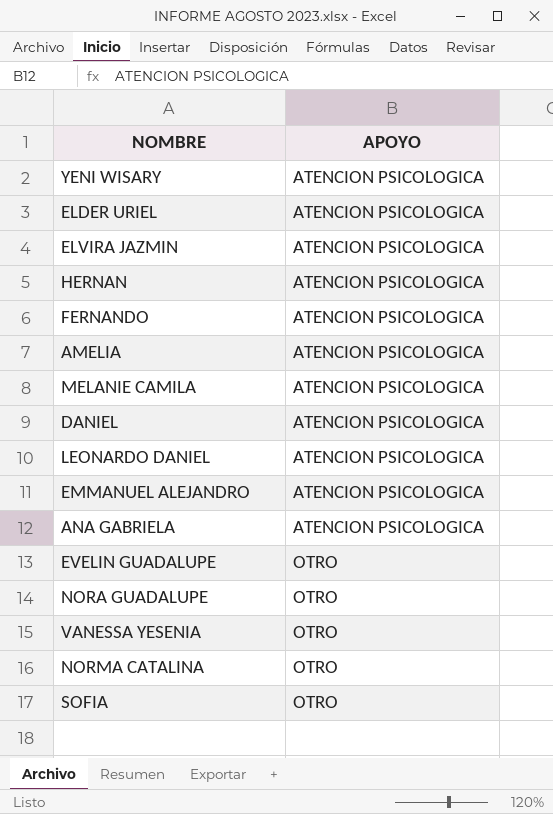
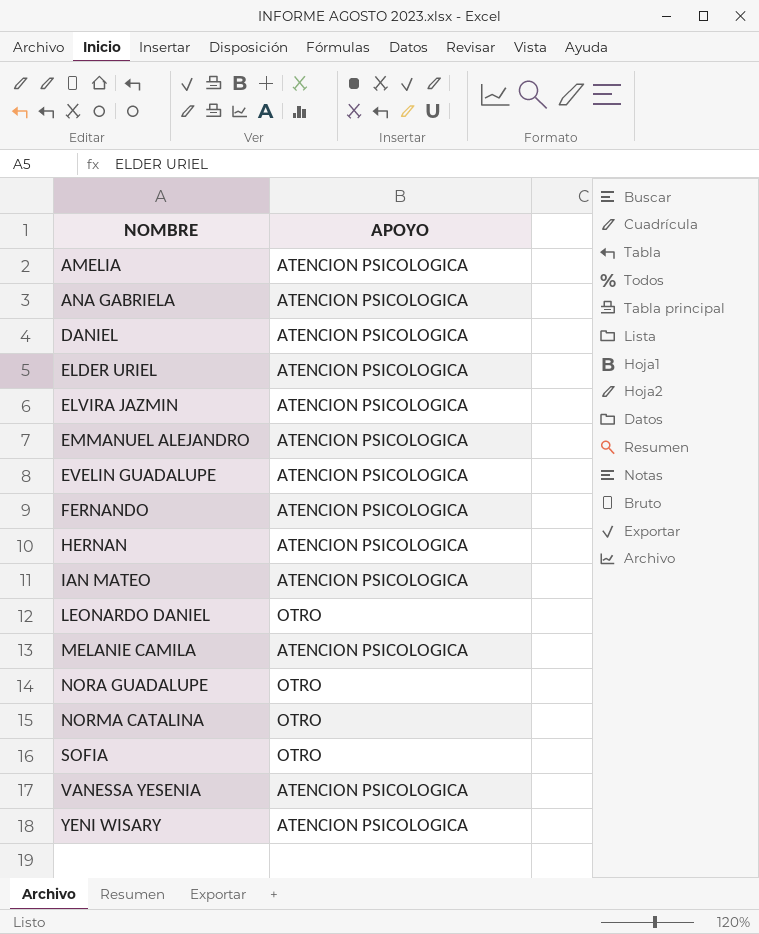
row order: APOYO ascending -> NOMBRE ascending
EVELIN GUADALUPE | APOYO: OTRO -> ATENCION PSICOLOGICA
row IAN MATEO: none -> ATENCION PSICOLOGICA
LEONARDO DANIEL | APOYO: ATENCION PSICOLOGICA -> OTRO
VANESSA YESENIA | APOYO: OTRO -> ATENCION PSICOLOGICA

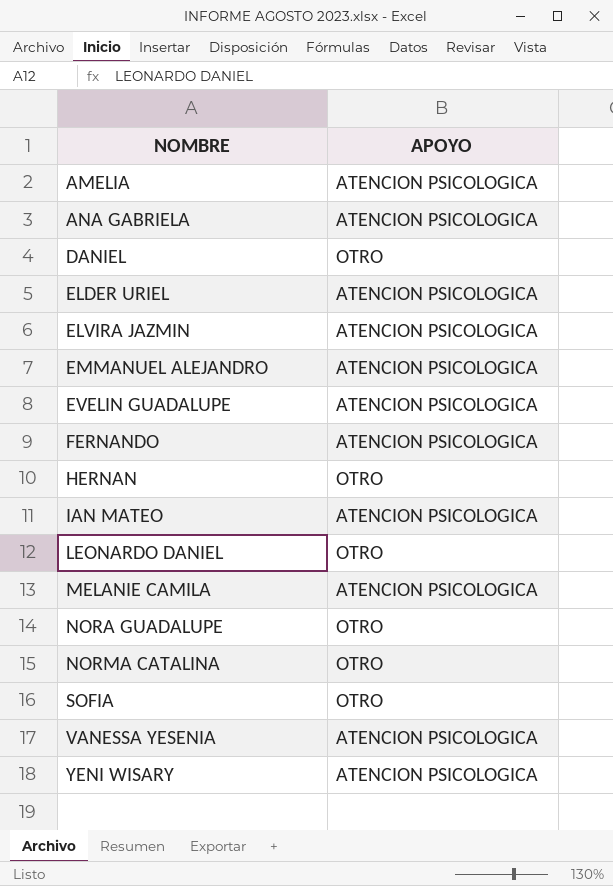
DANIEL | APOYO: ATENCION PSICOLOGICA -> OTRO
HERNAN | APOYO: ATENCION PSICOLOGICA -> OTRO

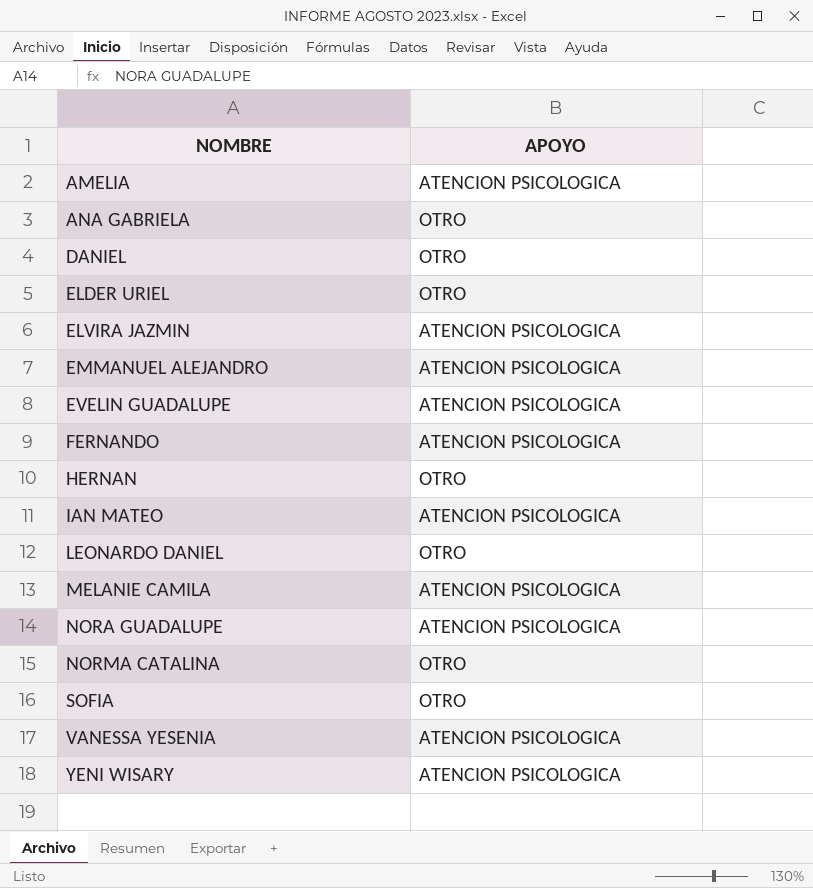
ANA GABRIELA | APOYO: ATENCION PSICOLOGICA -> OTRO
ELDER URIEL | APOYO: ATENCION PSICOLOGICA -> OTRO
NORA GUADALUPE | APOYO: OTRO -> ATENCION PSICOLOGICA

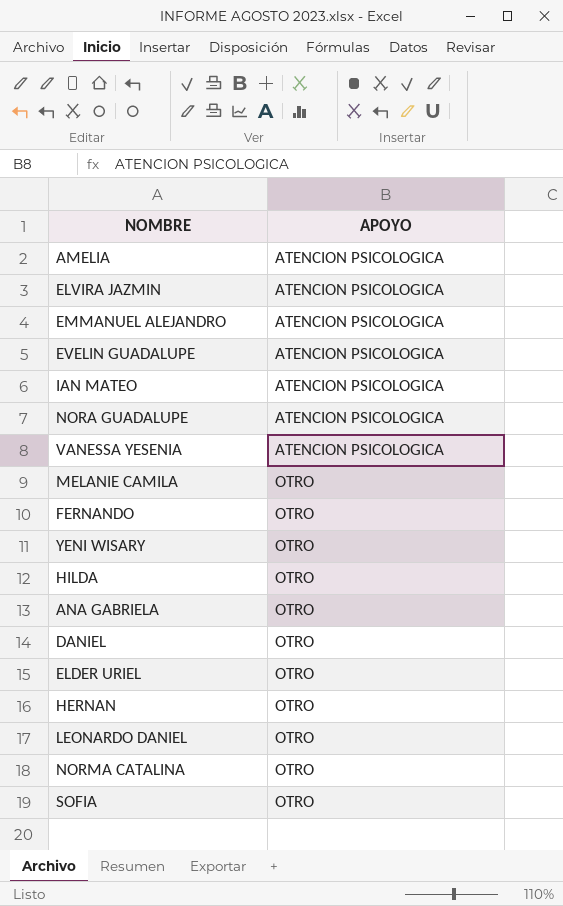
row order: NOMBRE ascending -> APOYO ascending
MELANIE CAMILA | APOYO: ATENCION PSICOLOGICA -> OTRO
FERNANDO | APOYO: ATENCION PSICOLOGICA -> OTRO
YENI WISARY | APOYO: ATENCION PSICOLOGICA -> OTRO
row HILDA: none -> OTRO

